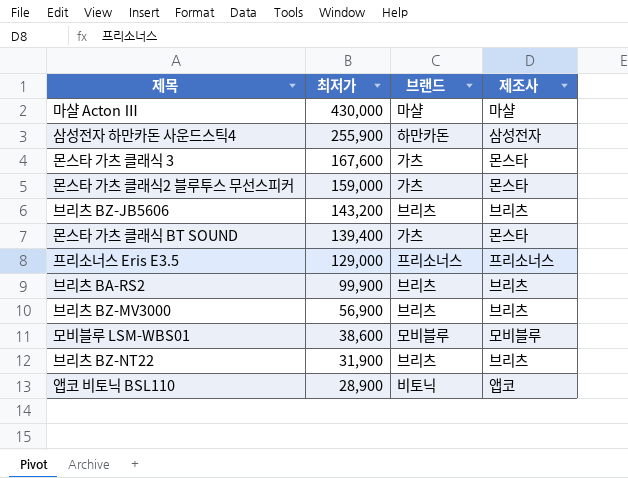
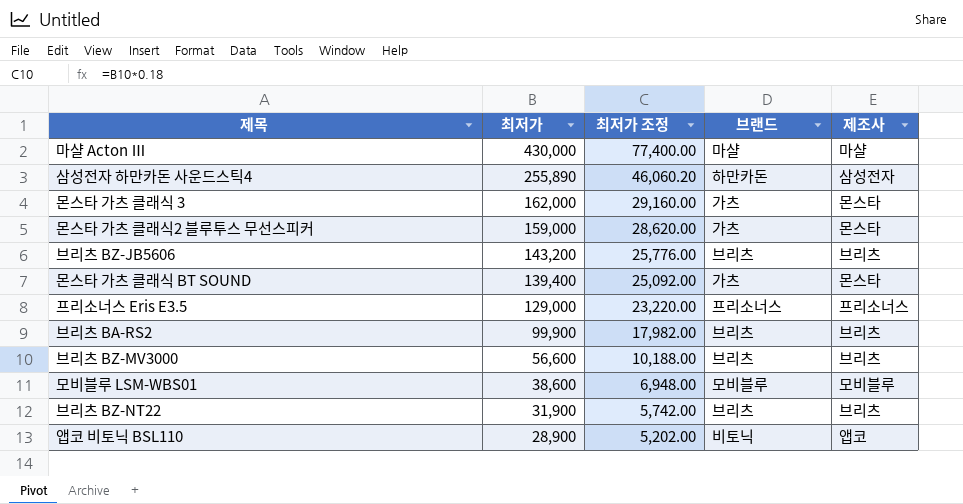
column 최저가 조정 | formula: none -> [최저가] * 0.18
삼성전자 하만카돈 사운드스틱4 | 최저가: 255,900 -> 255,890
몬스타 가츠 클래식 3 | 최저가: 167,600 -> 162,000
브리츠 BZ-MV3000 | 최저가: 56,900 -> 56,600

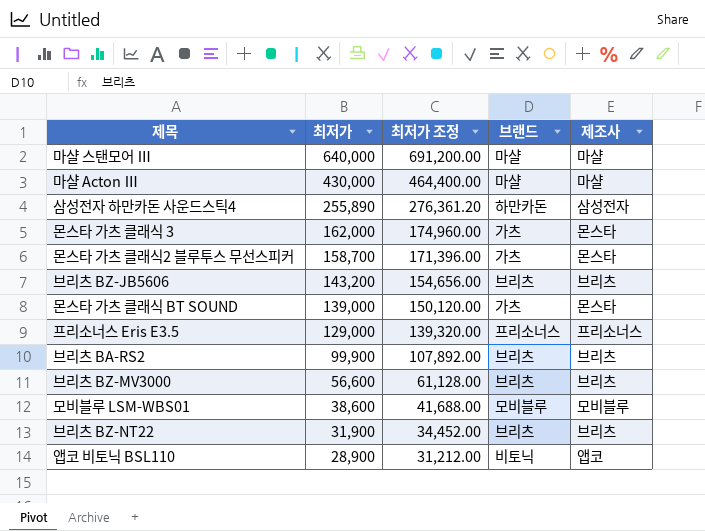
column 최저가 조정 | formula: [최저가] * 0.18 -> [최저가] * 1.08
row 마샬 스탠모어 Ⅲ: none -> 640,000 | 691,200.00 | 마샬 | 마샬
몬스타 가츠 클래식2 블루투스 무선스피커 | 최저가: 159,000 -> 158,700
몬스타 가츠 클래식 BT SOUND | 최저가: 139,400 -> 139,000

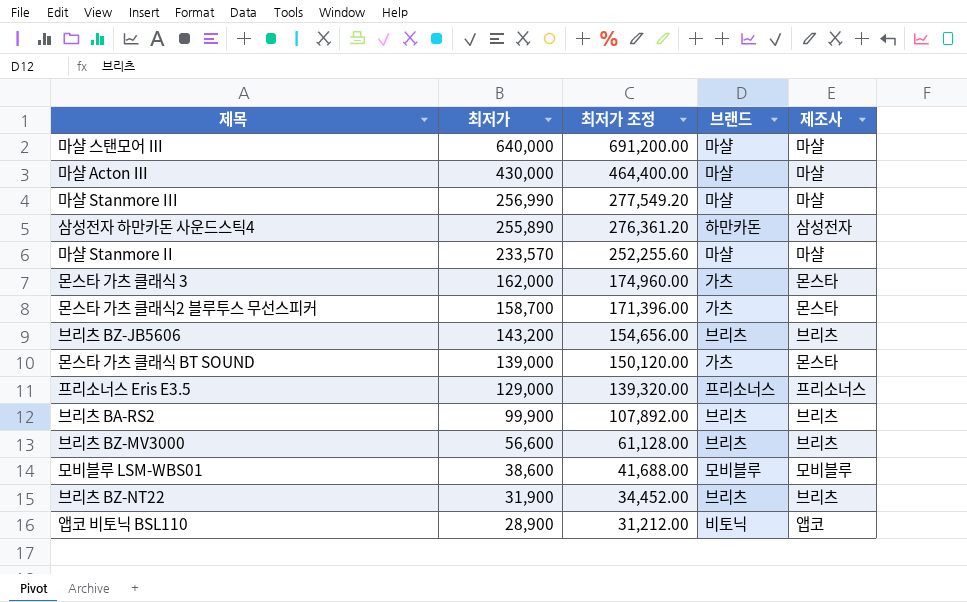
row 마샬 Stanmore III: none -> 256,990 | 277,549.20 | 마샬 | 마샬
row 마샬 Stanmore II: none -> 233,570 | 252,255.60 | 마샬 | 마샬

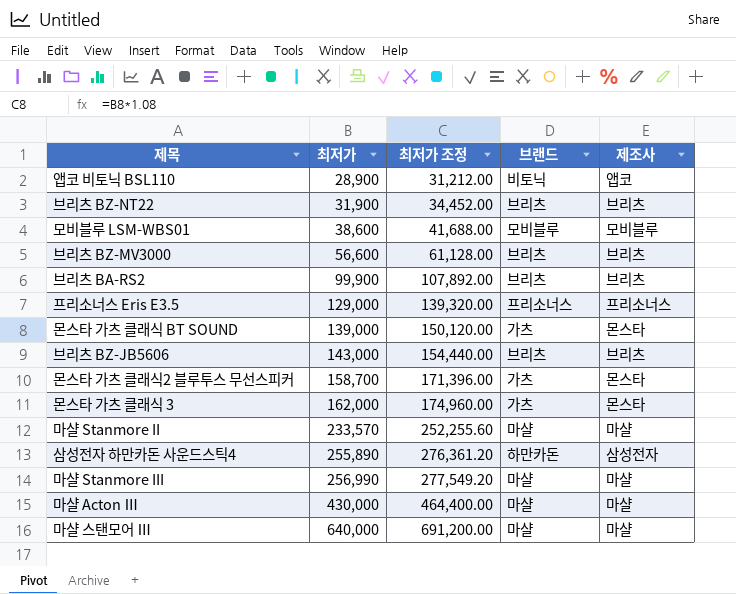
row order: 최저가 descending -> 최저가 ascending
브리츠 BZ-JB5606 | 최저가: 143,200 -> 143,000
브리츠 BZ-JB5606 | 최저가 조정: 154,656.00 -> 154,440.00

